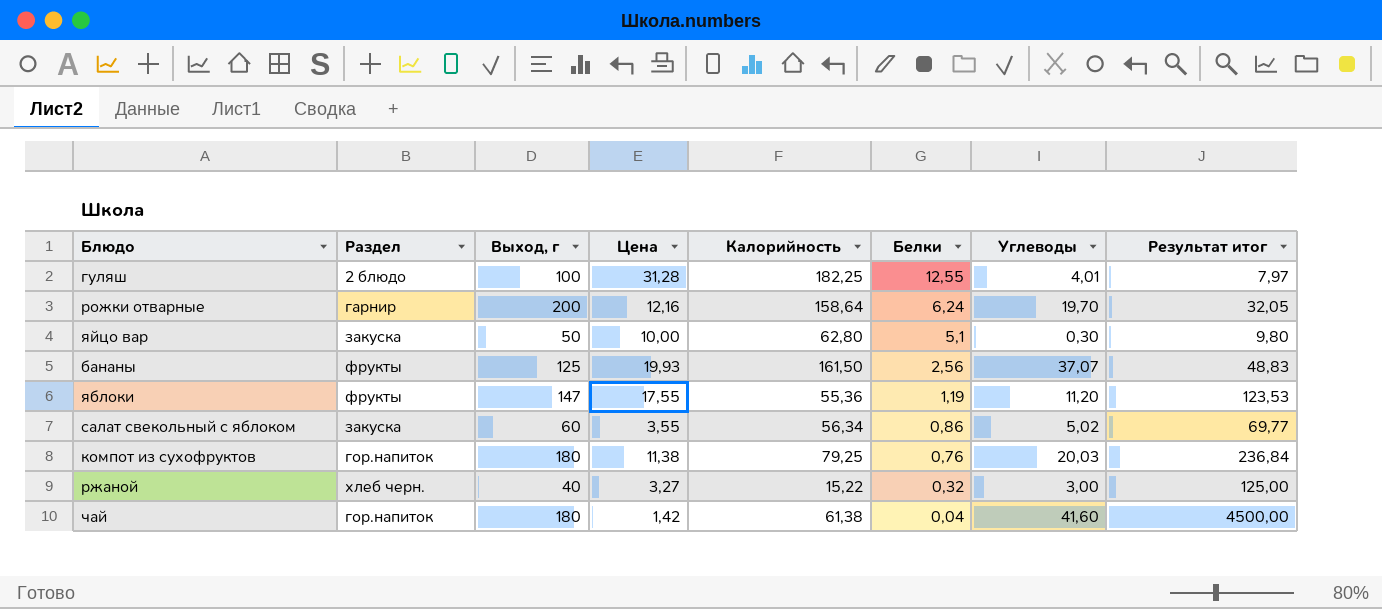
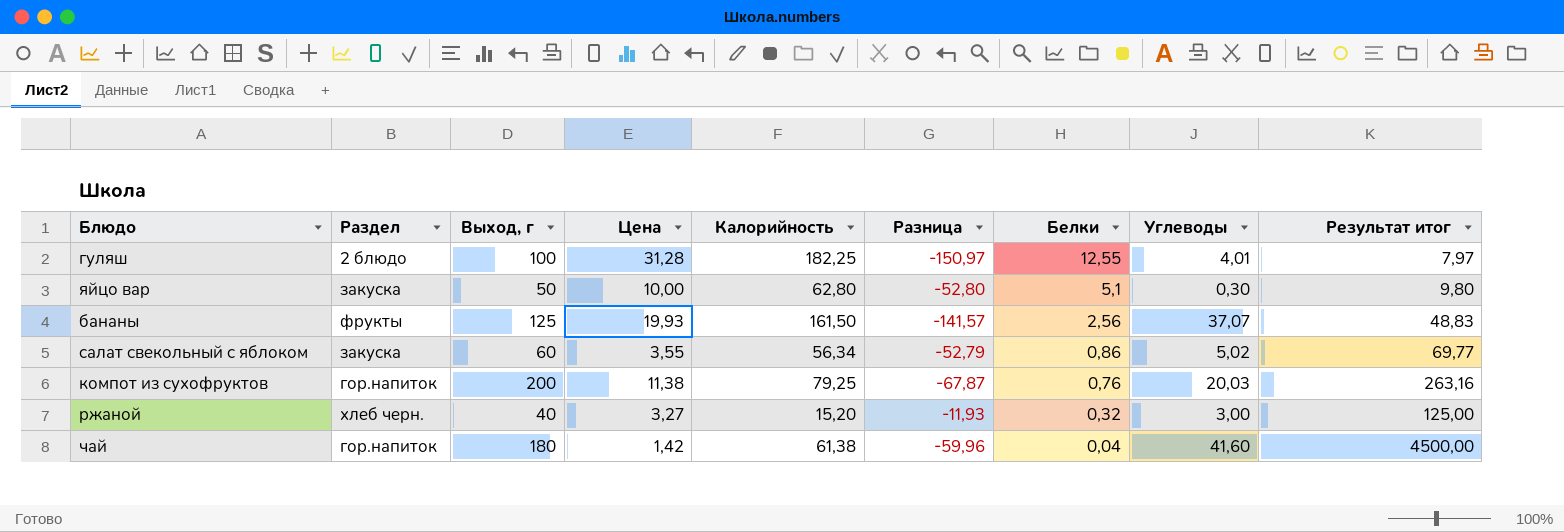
column Разница | formula: none -> [Цена] - [Калорийность]
row рожки отварные: гарнир | 200 | 12,16 | 158,64 | 6,24 | 19,70 | 32,05 -> none
row яблоки: фрукты | 147 | 17,55 | 55,36 | 1,19 | 11,20 | 123,53 -> none
компот из сухофруктов | Выход, г: 180 -> 200
компот из сухофруктов | Результат итог: 236,84 -> 263,16
ржаной | Калорийность: 15,22 -> 15,20

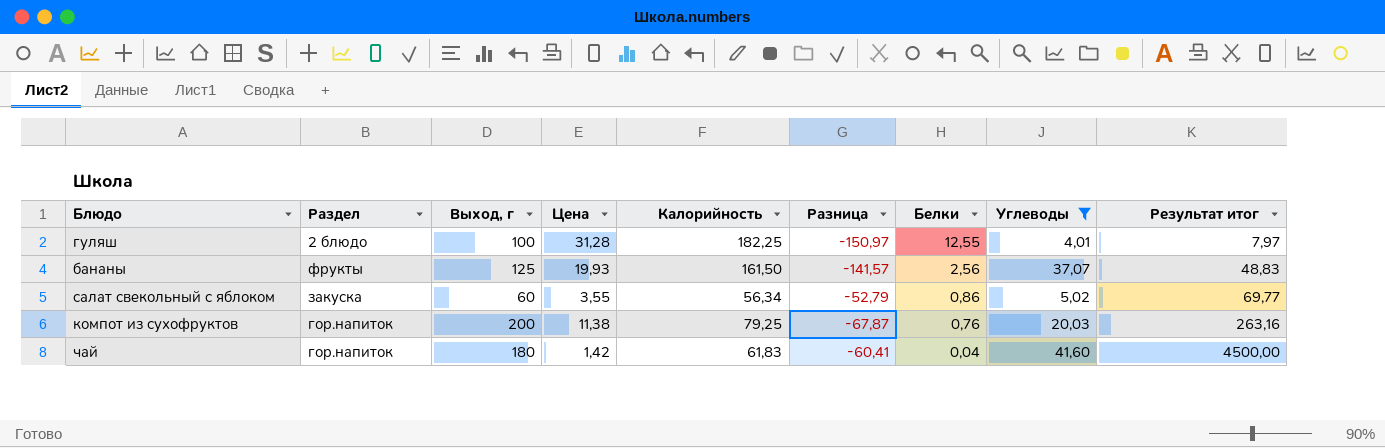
filter: none -> Углеводы >= 4,01
чай | Калорийность: 61,38 -> 61,83
чай | Разница: -59,96 -> -60,41

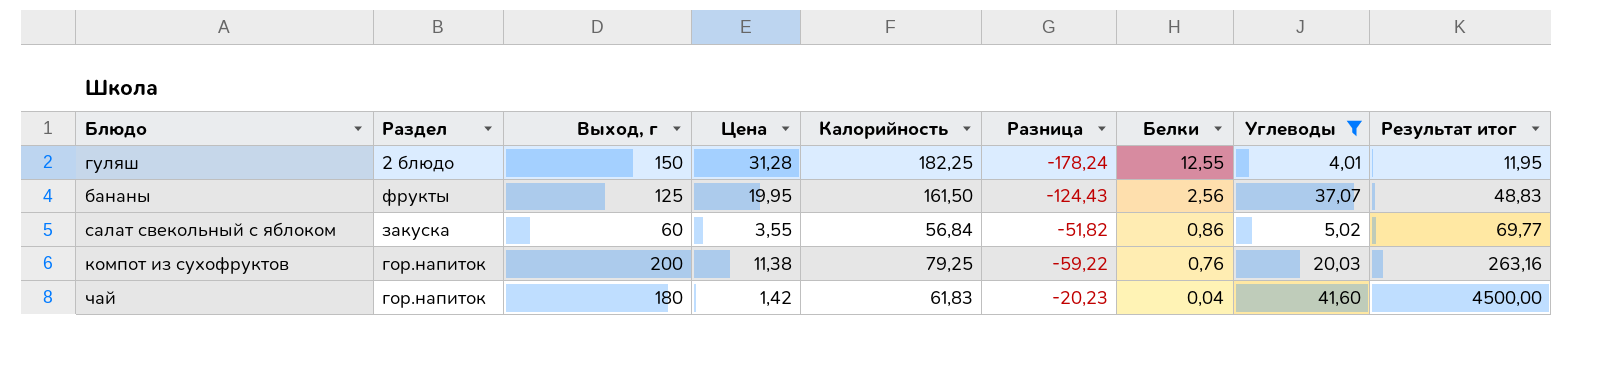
column Разница | formula: [Цена] - [Калорийность] -> [Углеводы] - [Калорийность]
гуляш | Выход, г: 100 -> 150
гуляш | Результат итог: 7,97 -> 11,95
бананы | Цена: 19,93 -> 19,95
салат свекольный с яблоком | Калорийность: 56,34 -> 56,84

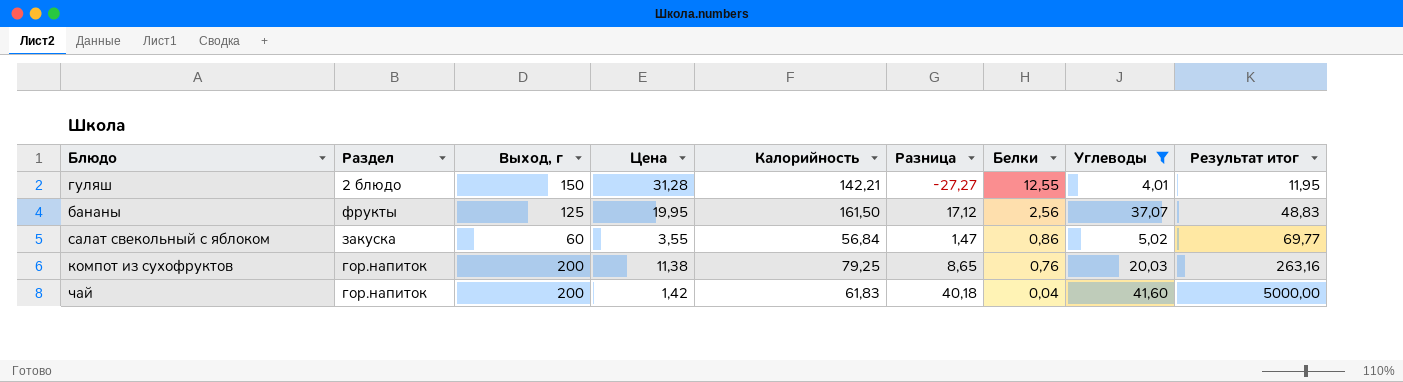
column Разница | formula: [Углеводы] - [Калорийность] -> [Углеводы] - [Цена]
гуляш | Калорийность: 182,25 -> 142,21
чай | Выход, г: 180 -> 200
чай | Результат итог: 4500,00 -> 5000,00

